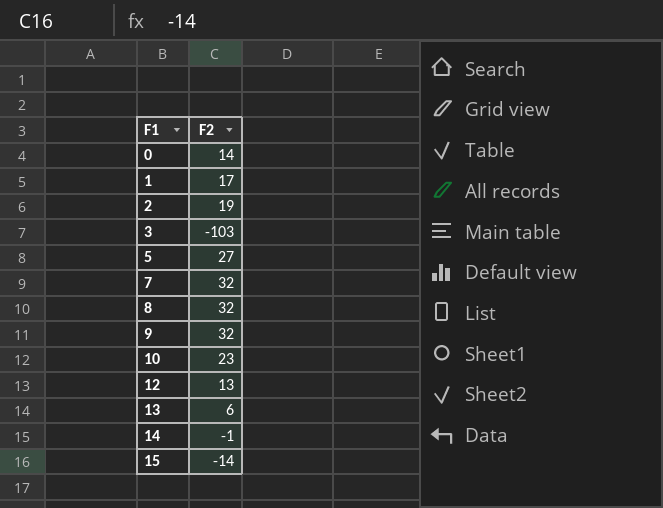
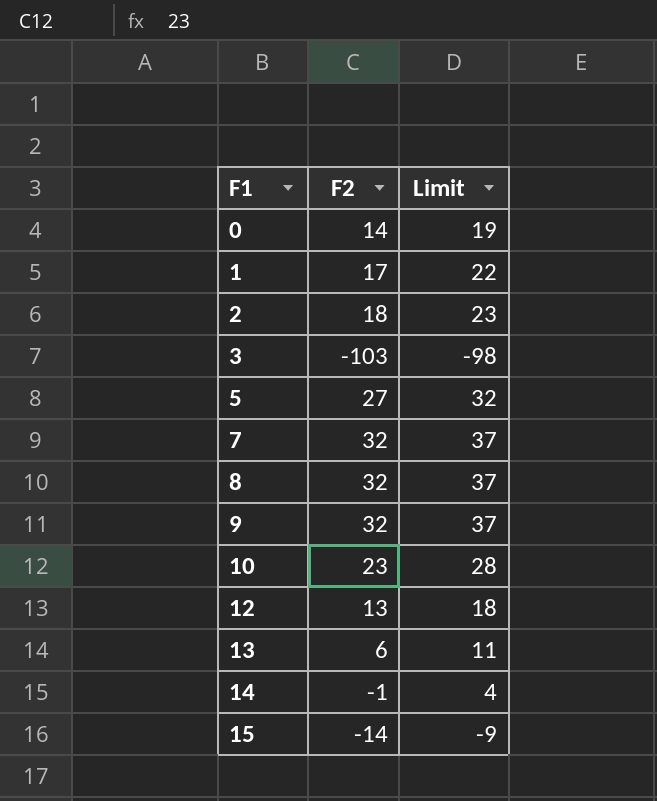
column Limit | formula: none -> [F2] + 5
2 | F2: 19 -> 18

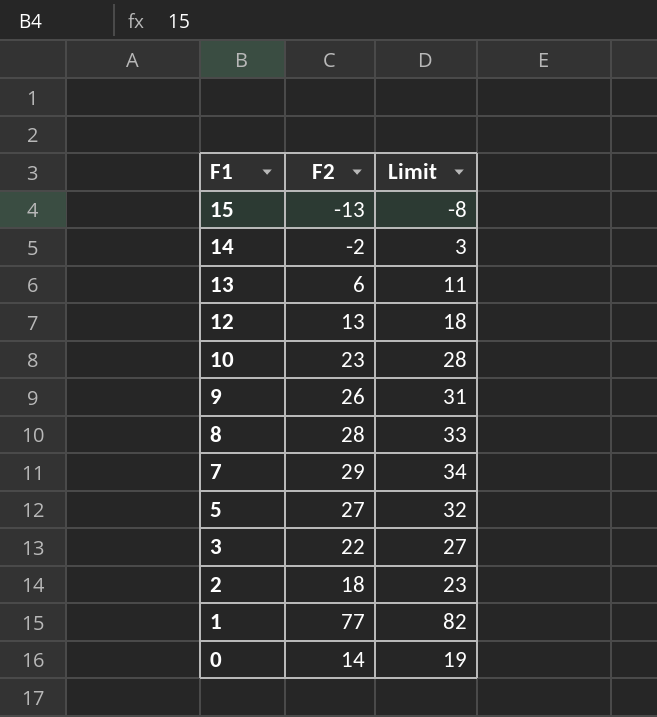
row order: F1 ascending -> F1 descending
15 | F2: -14 -> -13
15 | Limit: -9 -> -8
14 | F2: -1 -> -2
14 | Limit: 4 -> 3
9 | F2: 32 -> 26
9 | Limit: 37 -> 31
8 | F2: 32 -> 28
8 | Limit: 37 -> 33
7 | F2: 32 -> 29
7 | Limit: 37 -> 34
3 | F2: -103 -> 22
3 | Limit: -98 -> 27
1 | F2: 17 -> 77
1 | Limit: 22 -> 82

